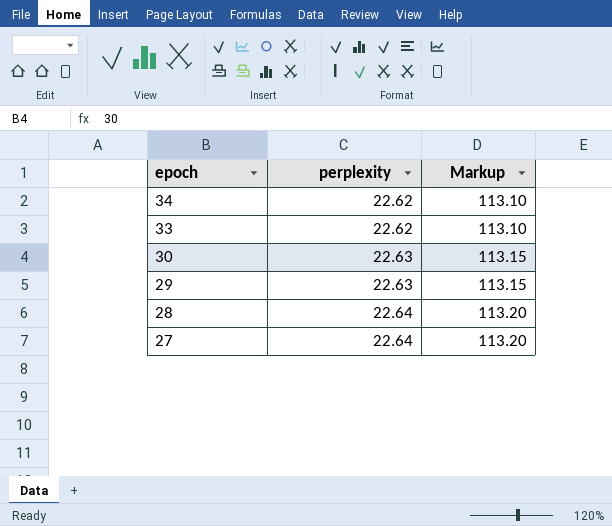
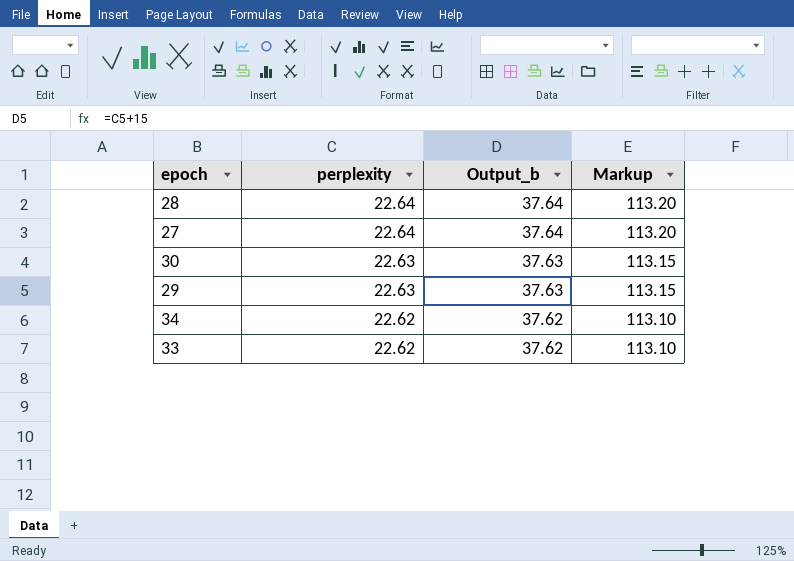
row order: epoch descending -> perplexity descending
column Output_b | formula: none -> [perplexity] + 15

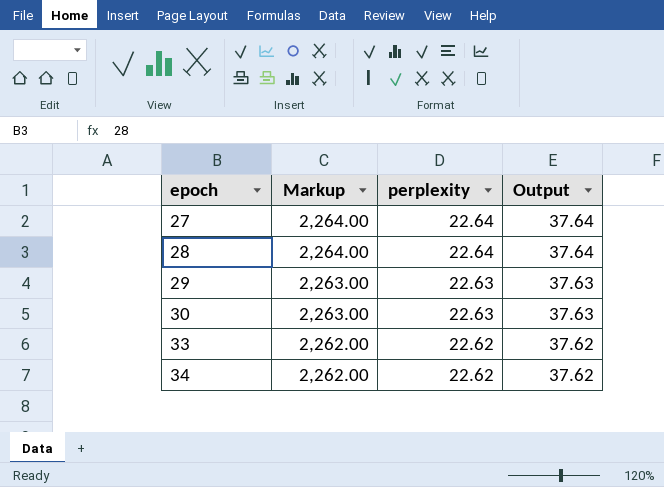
row order: perplexity descending -> epoch ascending
column Markup | formula: [perplexity] * 5 -> [perplexity] * 100
column Markup | position: 4 -> 2
column name: Output_b -> Output

